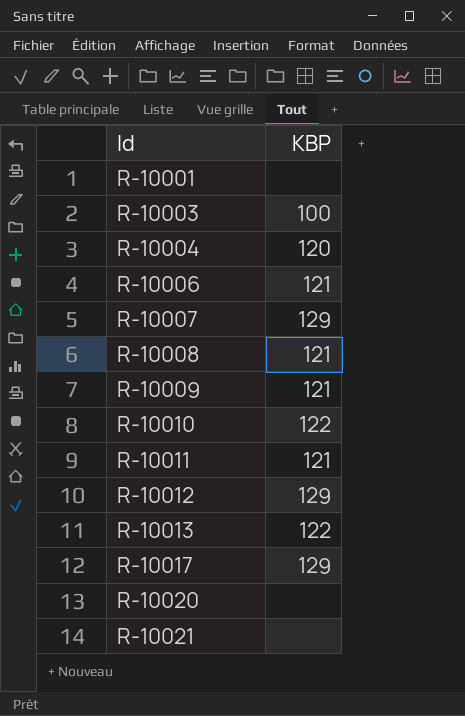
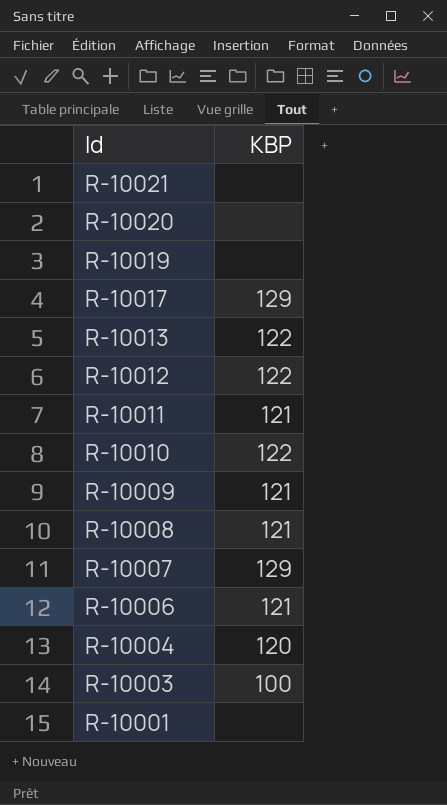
row order: Id ascending -> Id descending
row R-10019: none -> none
R-10012 | КВР: 129 -> 122

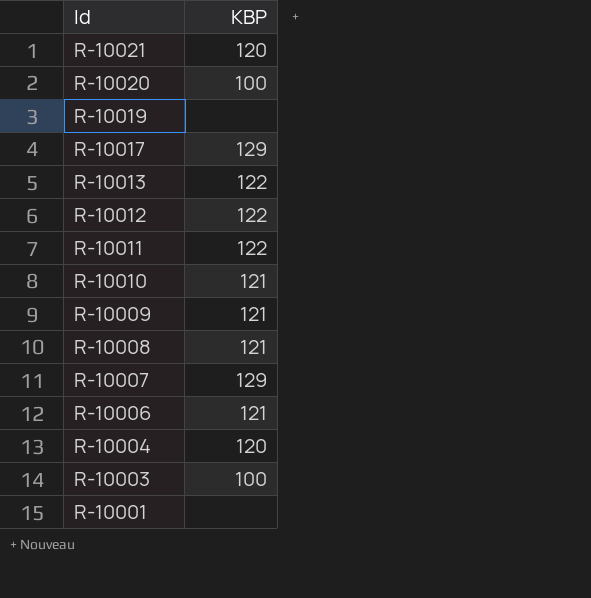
R-10021 | КВР: none -> 120
R-10020 | КВР: none -> 100
R-10011 | КВР: 121 -> 122
R-10010 | КВР: 122 -> 121

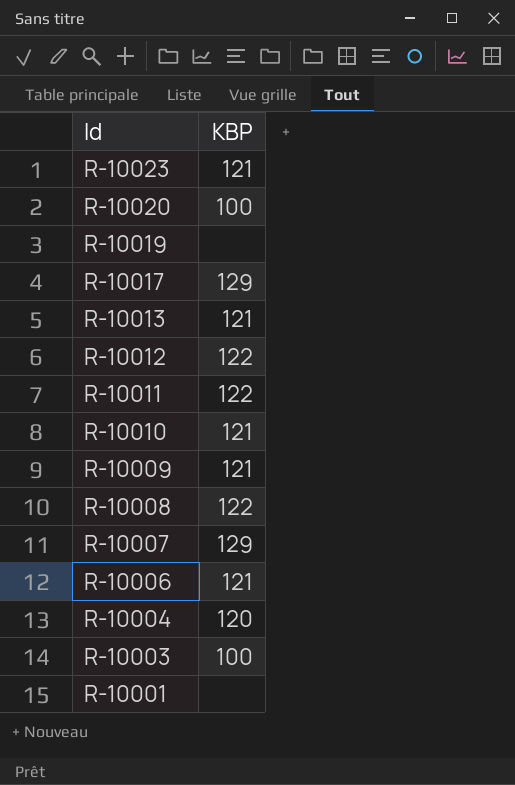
row R-10021: 120 -> none
row R-10023: none -> 121
R-10013 | КВР: 122 -> 121
R-10008 | КВР: 121 -> 122

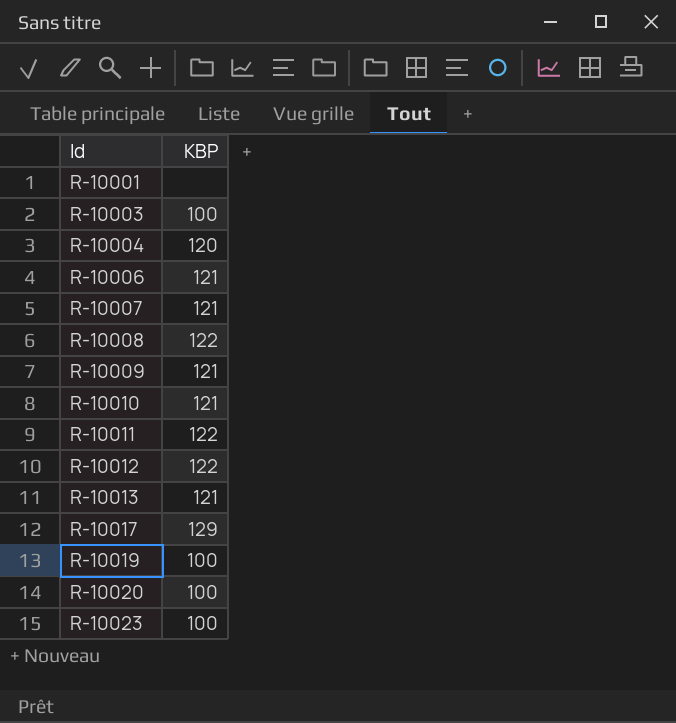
row order: Id descending -> Id ascending
R-10007 | КВР: 129 -> 121
R-10019 | КВР: none -> 100
R-10023 | КВР: 121 -> 100

